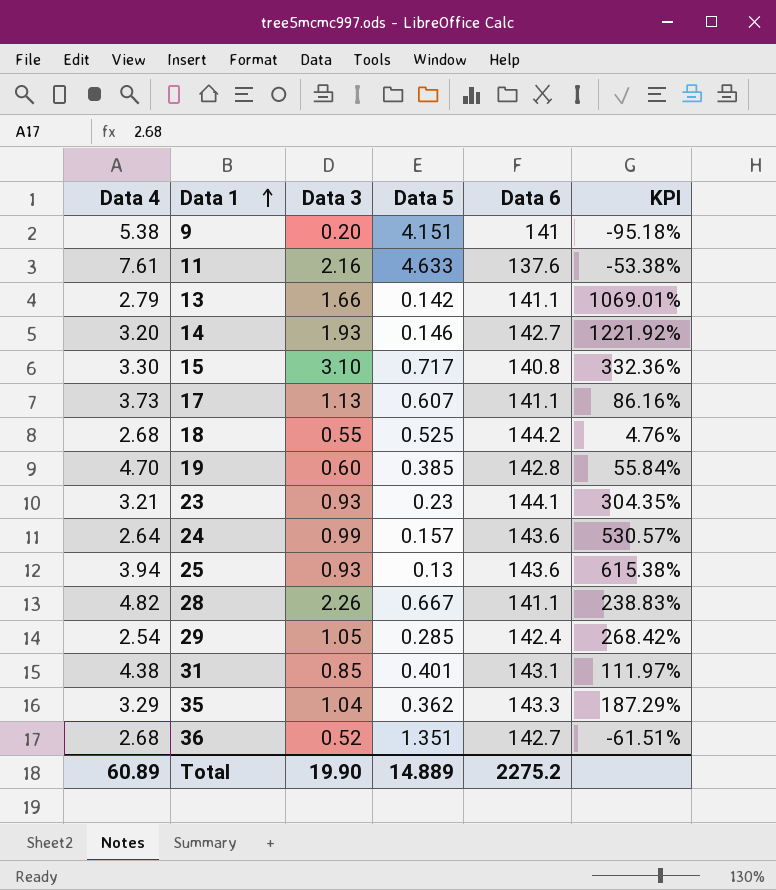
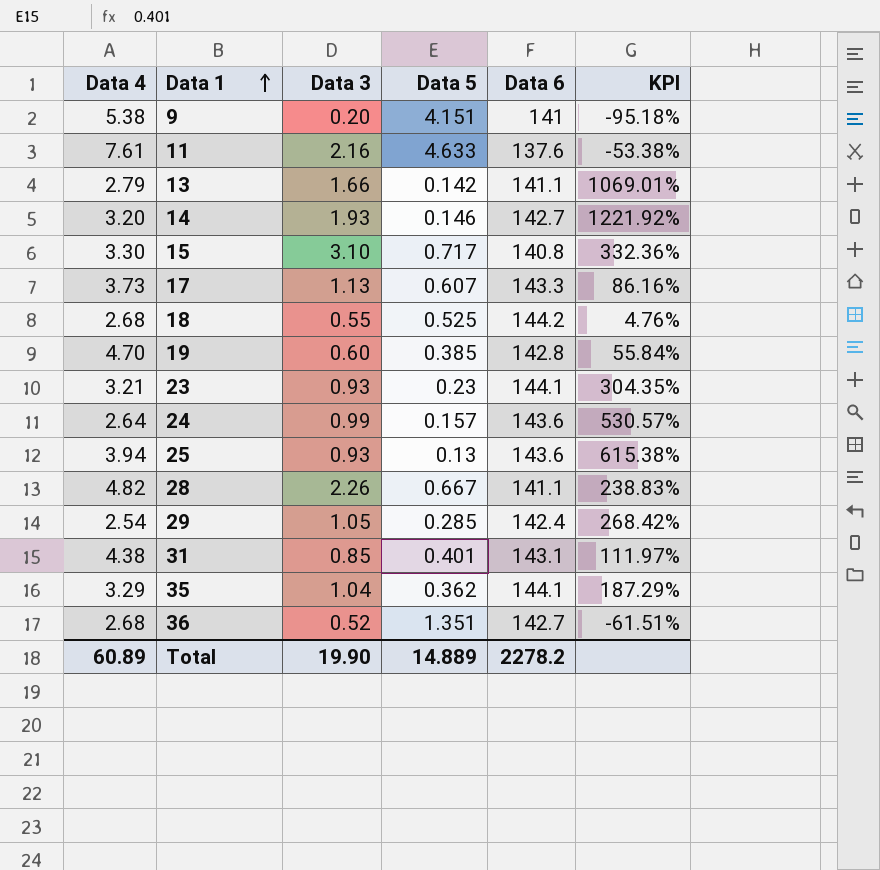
17 | Data 6: 141.1 -> 143.3
35 | Data 6: 143.3 -> 144.1
Total | Data 6: 2275.2 -> 2278.2

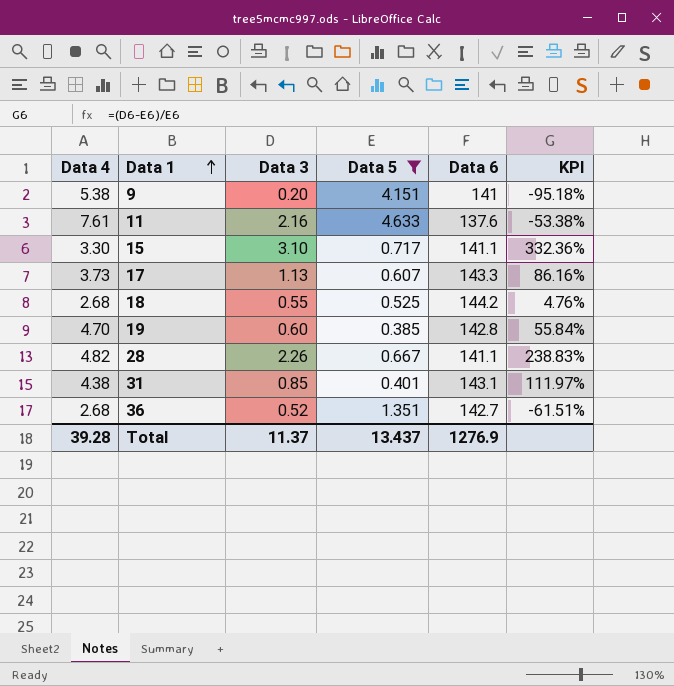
filter: none -> Data 5 >= 0.385
15 | Data 6: 140.8 -> 141.1
Total | Data 4: 60.89 -> 39.28
Total | Data 3: 19.90 -> 11.37
Total | Data 5: 14.889 -> 13.437
Total | Data 6: 2278.2 -> 1276.9

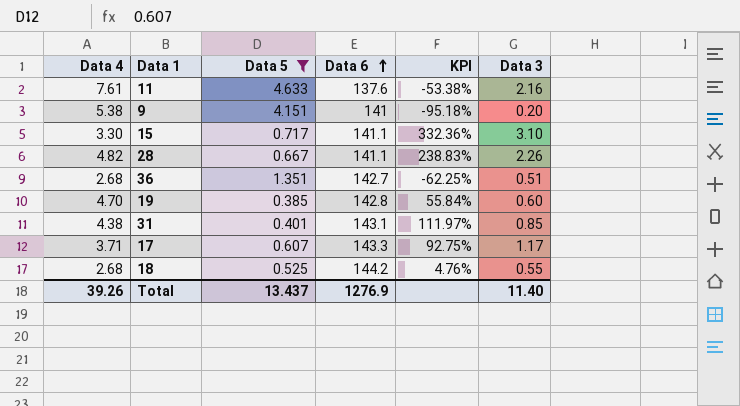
row order: Data 1 ascending -> Data 6 ascending
column Data 3 | position: 3 -> 6
36 | KPI: -61.51% -> -62.25%
36 | Data 3: 0.52 -> 0.51
17 | Data 4: 3.73 -> 3.71
17 | KPI: 86.16% -> 92.75%
17 | Data 3: 1.13 -> 1.17
Total | Data 4: 39.28 -> 39.26
Total | Data 3: 11.37 -> 11.40

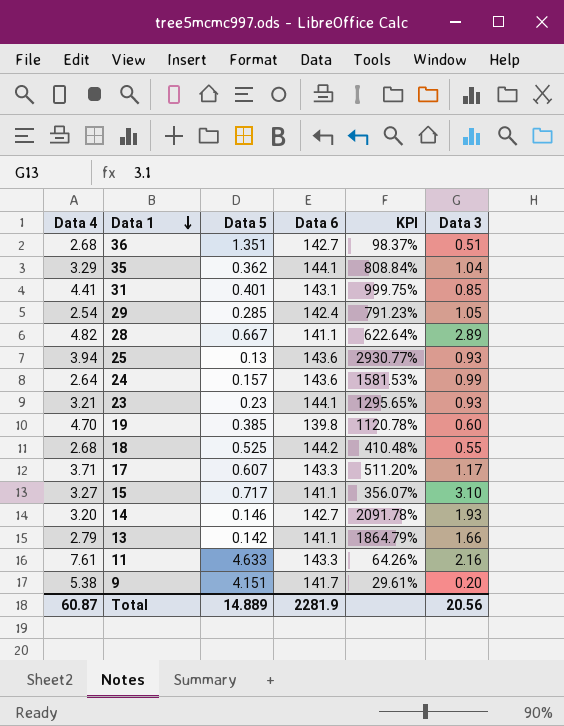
filter: Data 5 >= 0.385 -> none
row order: Data 6 ascending -> Data 1 descending
column KPI | formula: ([Data 3] - [Data 5]) / [Data 5] -> ([Data 4] - [Data 5]) / [Data 5]
31 | Data 4: 4.38 -> 4.41
28 | Data 3: 2.26 -> 2.89
19 | Data 6: 142.8 -> 139.8
15 | Data 4: 3.30 -> 3.27
11 | Data 6: 137.6 -> 143.3
9 | Data 6: 141 -> 141.7
Total | Data 4: 39.26 -> 60.87
Total | Data 5: 13.437 -> 14.889
Total | Data 6: 1276.9 -> 2281.9
Total | Data 3: 11.40 -> 20.56

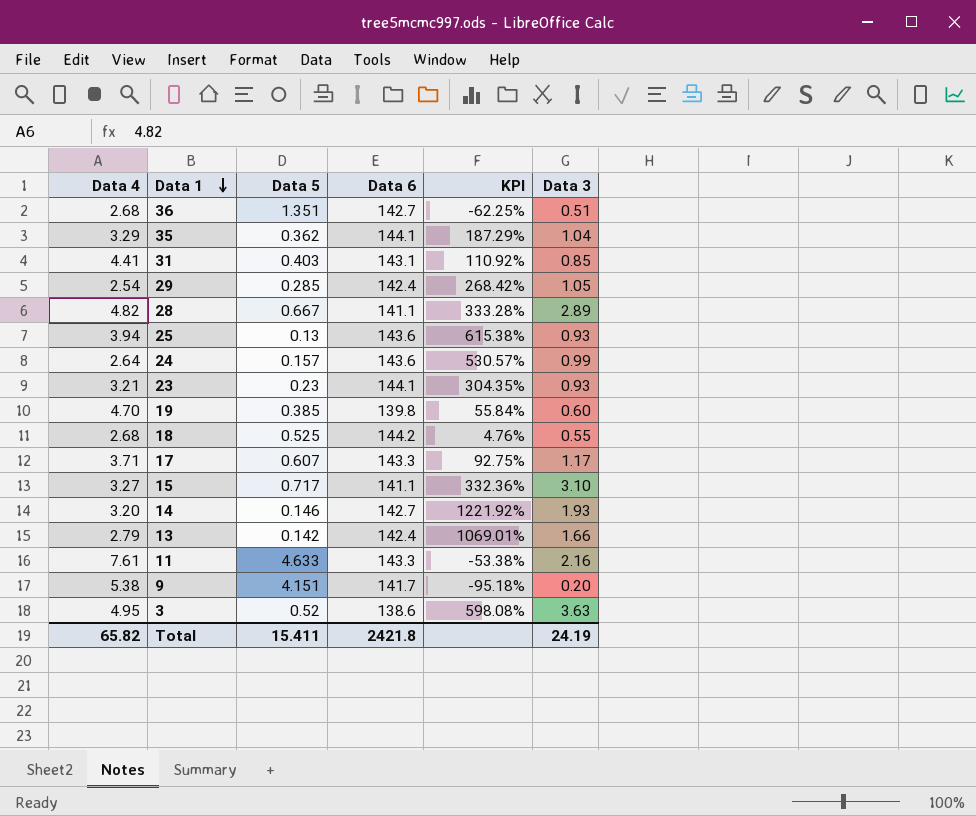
column KPI | formula: ([Data 4] - [Data 5]) / [Data 5] -> ([Data 3] - [Data 5]) / [Data 5]
31 | Data 5: 0.401 -> 0.403
13 | Data 6: 141.1 -> 142.4
row 3: none -> 4.95 | 0.52 | 138.6 | 598.08% | 3.63
Total | Data 4: 60.87 -> 65.82
Total | Data 5: 14.889 -> 15.411
Total | Data 6: 2281.9 -> 2421.8
Total | Data 3: 20.56 -> 24.19

